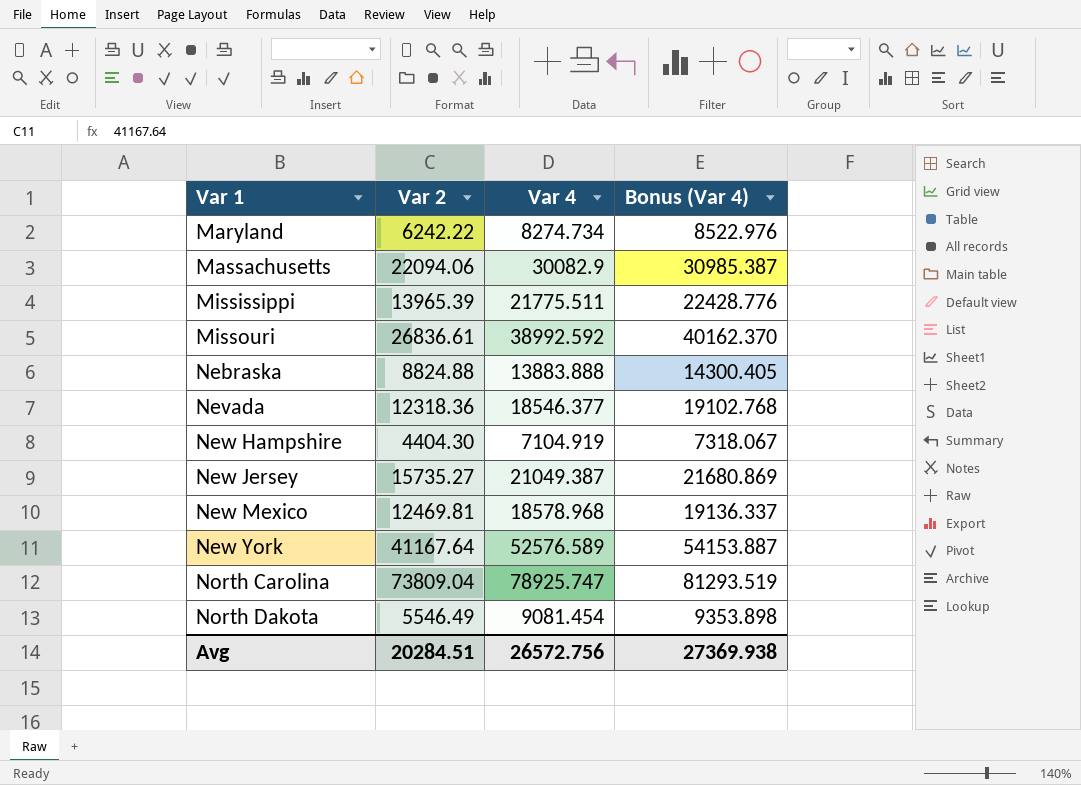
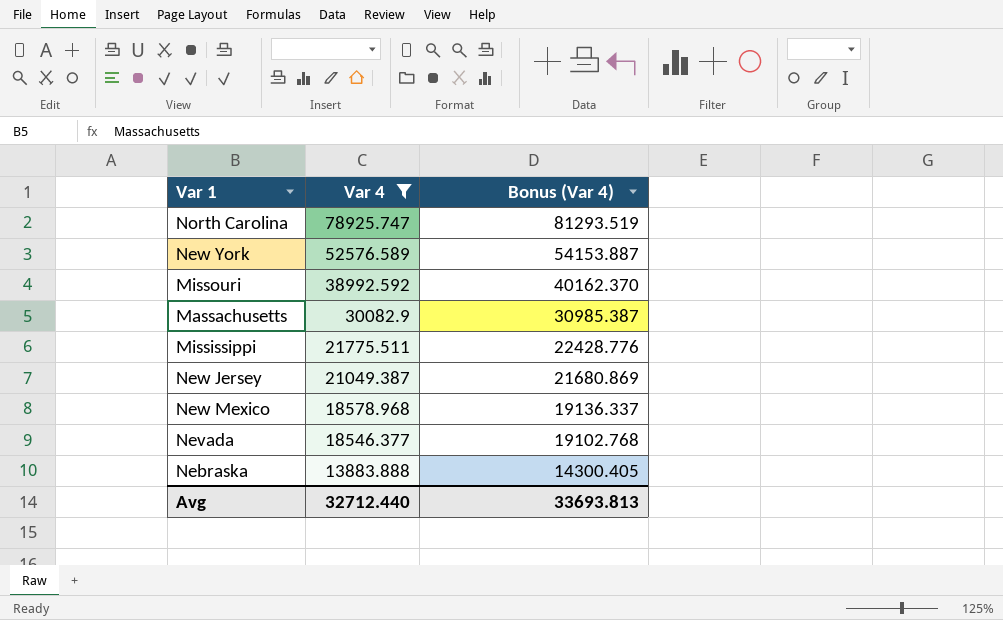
filter: none -> Var 4 >= 13883.888
row order: Var 1 ascending -> Var 4 descending
column Var 2 | position: 2 -> none
Avg | Var 4: 26572.756 -> 32712.440
Avg | Bonus (Var 4): 27369.938 -> 33693.813

